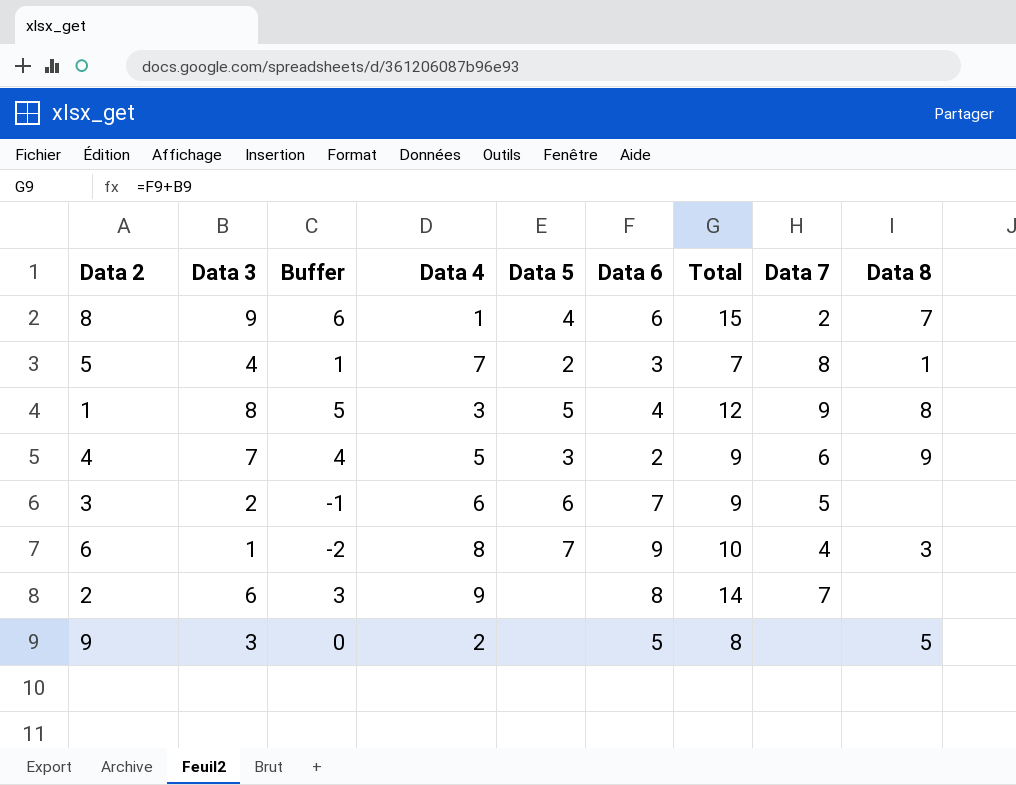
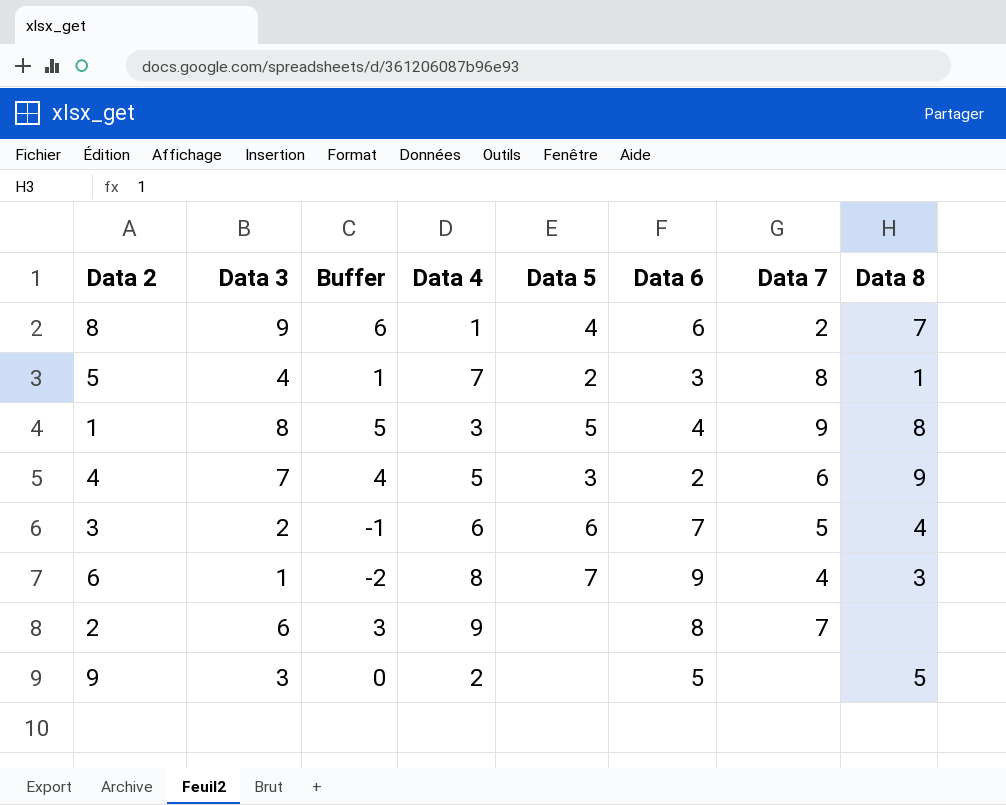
column Total | formula: [Data 3] + [Data 6] -> none
3 | Data 8: none -> 4

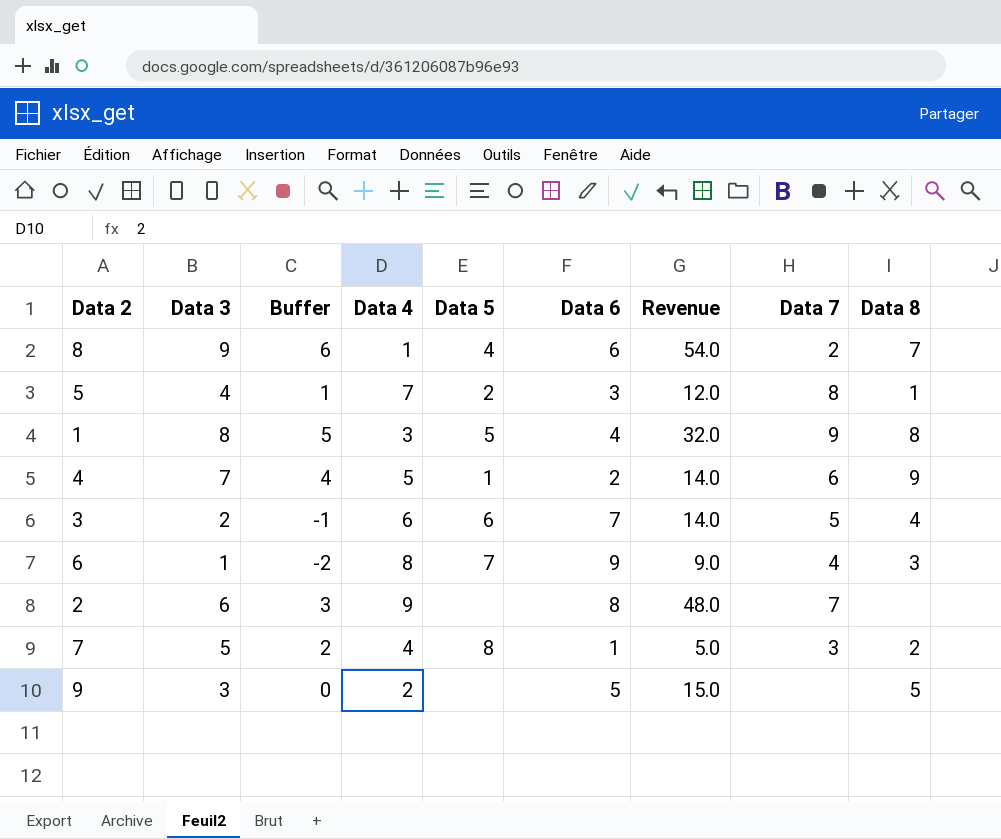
column Revenue | formula: none -> [Data 3] * [Data 6]
4 | Data 5: 3 -> 1
row 7: none -> 5 | 2 | 4 | 8 | 1 | 5.0 | 3 | 2

